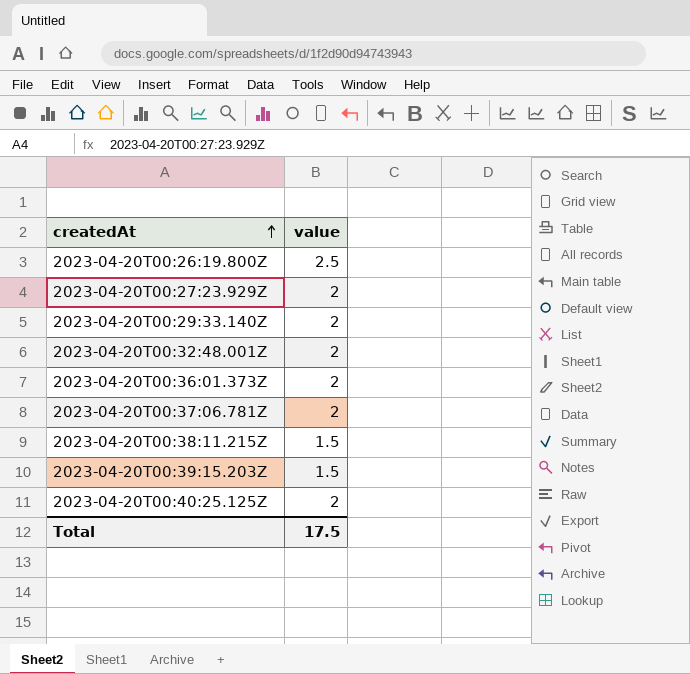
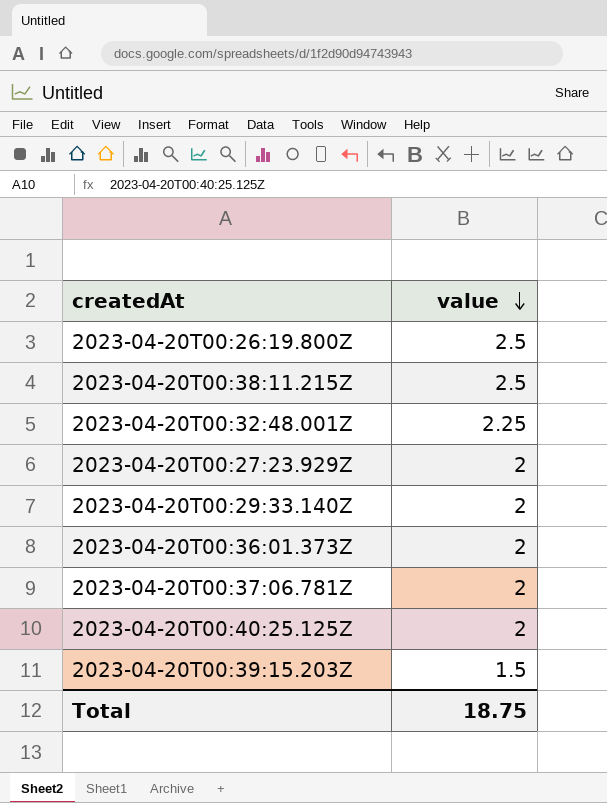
row order: createdAt ascending -> value descending
2023-04-20T00:38:11.215Z | value: 1.5 -> 2.5
2023-04-20T00:32:48.001Z | value: 2 -> 2.25
Total | value: 17.5 -> 18.75

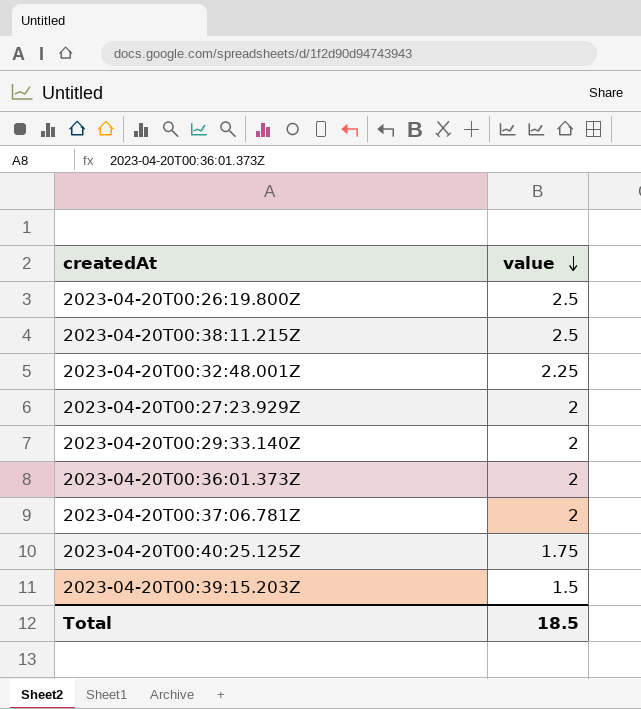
2023-04-20T00:40:25.125Z | value: 2 -> 1.75
Total | value: 18.75 -> 18.5

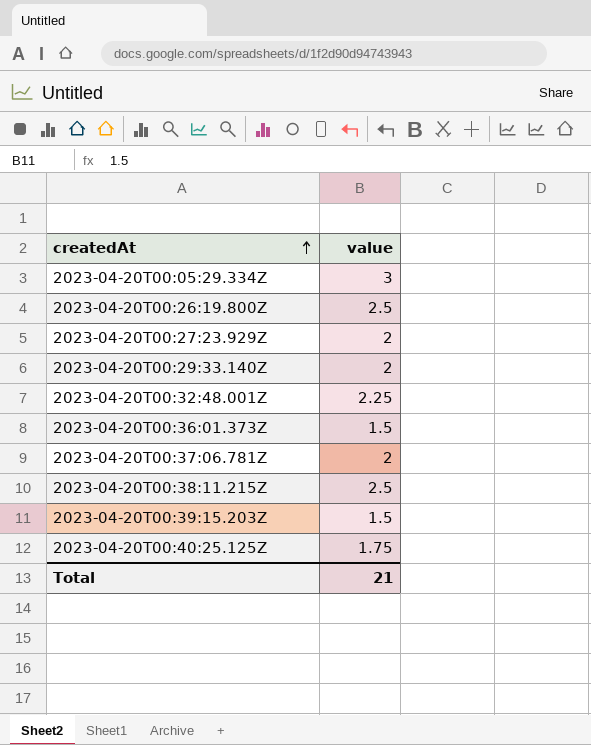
row order: value descending -> createdAt ascending
row 2023-04-20T00:05:29.334Z: none -> 3
2023-04-20T00:36:01.373Z | value: 2 -> 1.5
Total | value: 18.5 -> 21

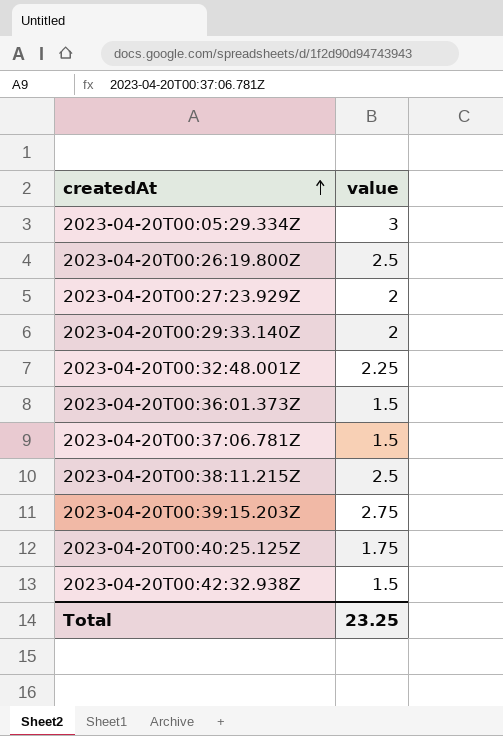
2023-04-20T00:37:06.781Z | value: 2 -> 1.5
2023-04-20T00:39:15.203Z | value: 1.5 -> 2.75
row 2023-04-20T00:42:32.938Z: none -> 1.5
Total | value: 21 -> 23.25

